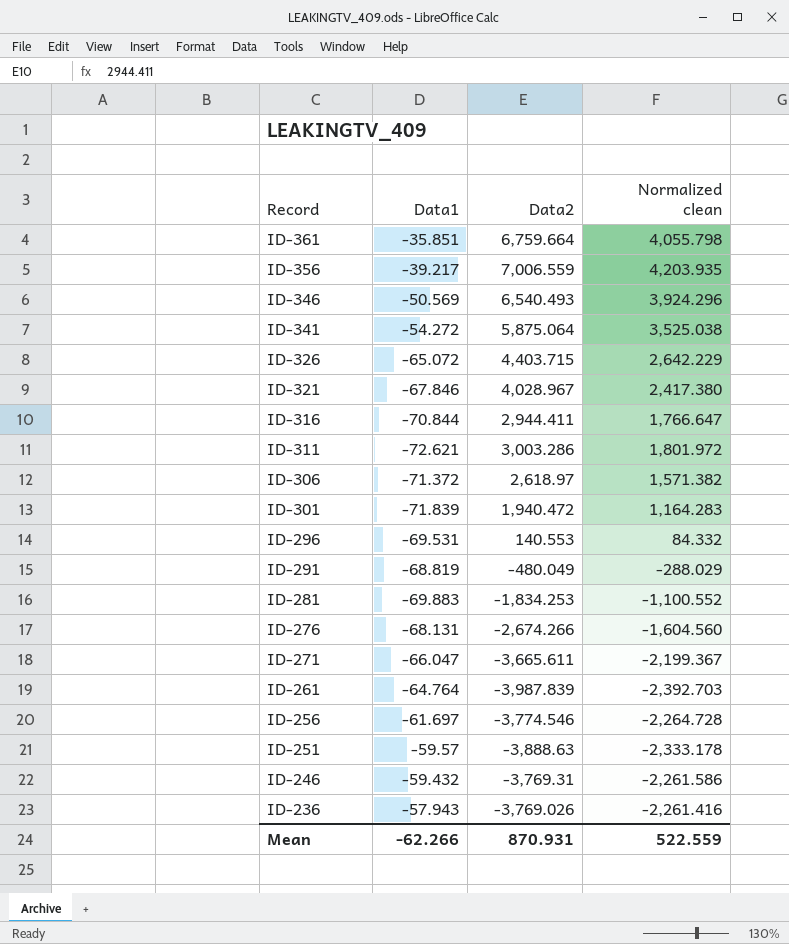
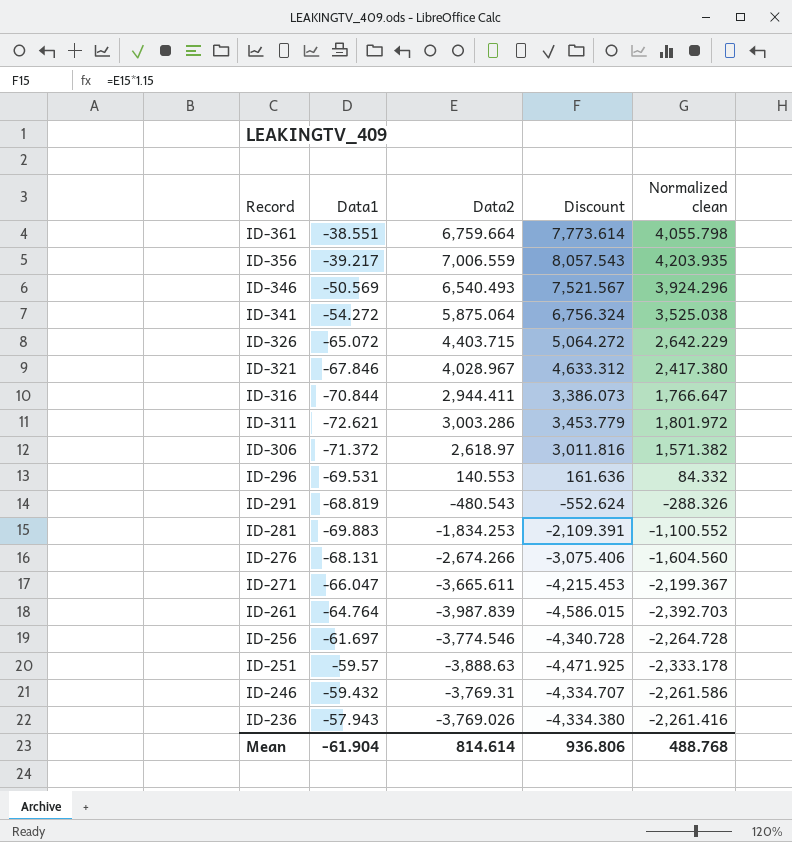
column Discount | formula: none -> [Data2] * 1.15
row ID-301: -71.839 | 1,940.472 | 1,164.283 -> none
ID-361 | Data1: -35.851 -> -38.551
ID-291 | Data2: -480.049 -> -480.543
ID-291 | Normalized clean: -288.029 -> -288.326
Mean | Data1: -62.266 -> -61.904
Mean | Data2: 870.931 -> 814.614
Mean | Normalized clean: 522.559 -> 488.768

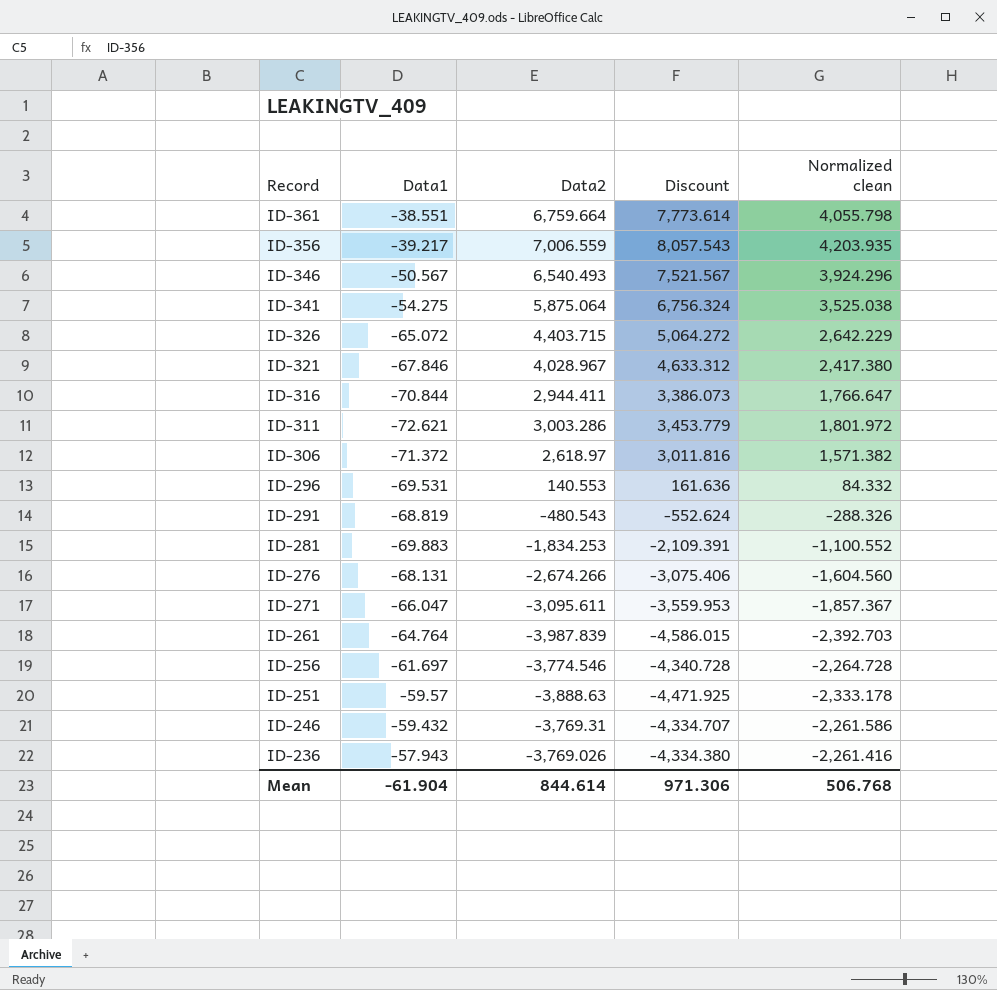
ID-346 | Data1: -50.569 -> -50.567
ID-341 | Data1: -54.272 -> -54.275
ID-271 | Data2: -3,665.611 -> -3,095.611
ID-271 | Discount: -4,215.453 -> -3,559.953
ID-271 | Normalized clean: -2,199.367 -> -1,857.367
Mean | Data2: 814.614 -> 844.614
Mean | Discount: 936.806 -> 971.306
Mean | Normalized clean: 488.768 -> 506.768

